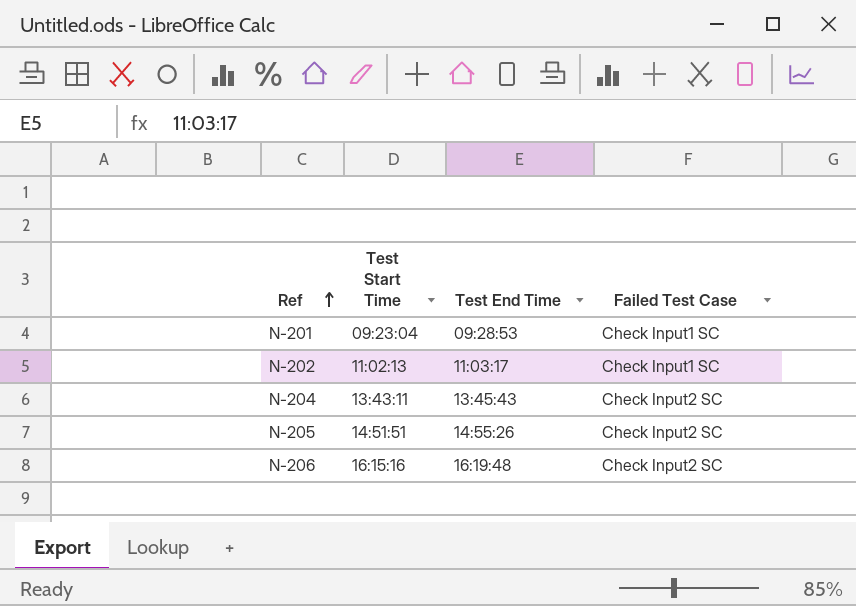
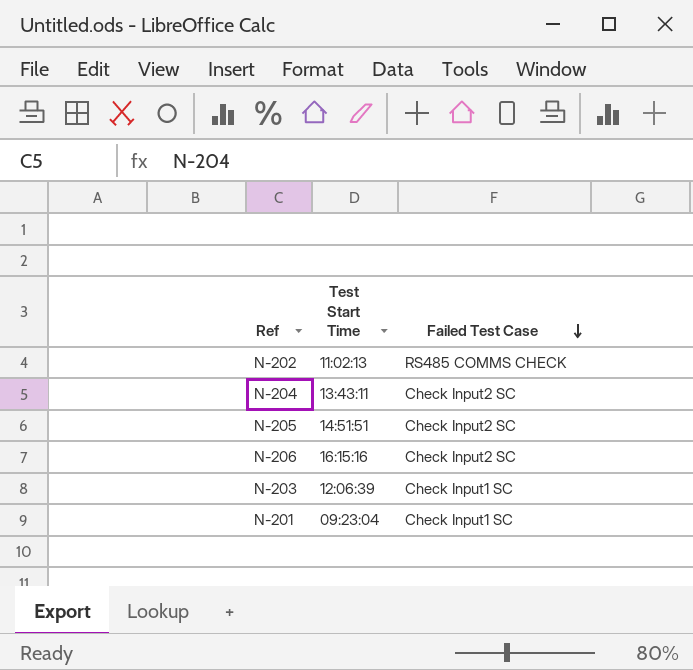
row order: Ref ascending -> Failed Test Case descending
column Test End Time | position: 3 -> none
N-202 | Failed Test Case: Check Input1 SC -> RS485 COMMS CHECK
row N-203: none -> 12:06:39 | Check Input1 SC

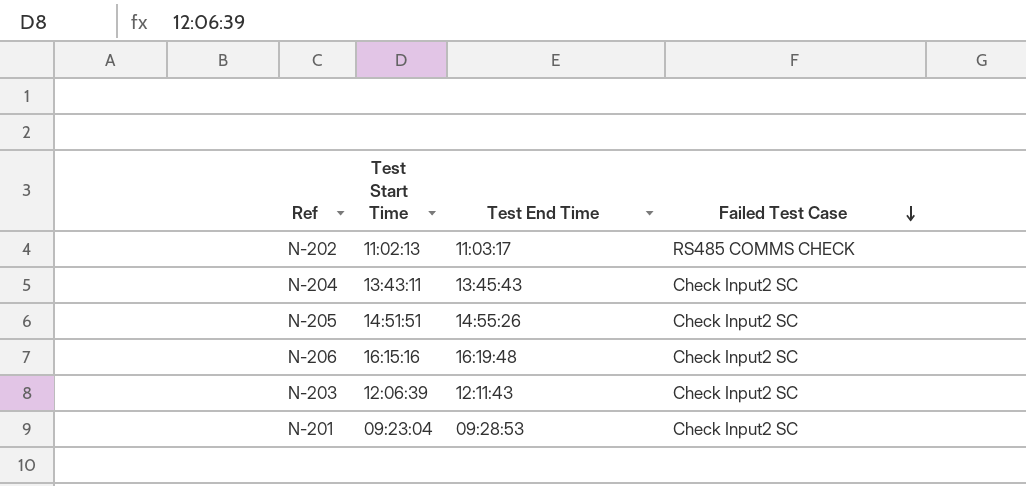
column Test End Time | position: none -> 3
N-203 | Failed Test Case: Check Input1 SC -> Check Input2 SC
N-201 | Failed Test Case: Check Input1 SC -> Check Input2 SC

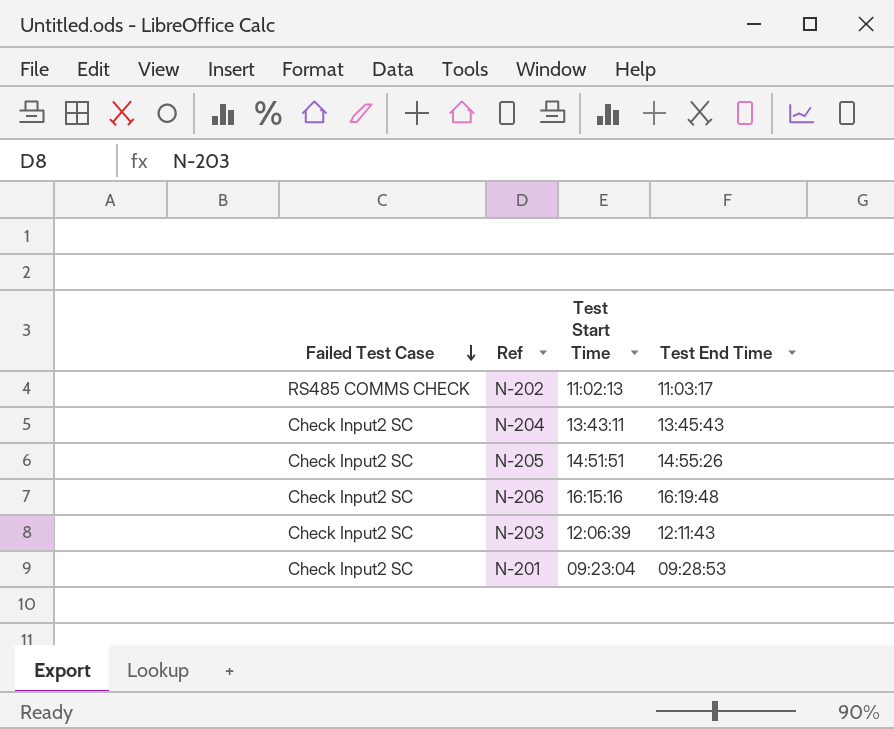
column Failed Test Case | position: 4 -> 1

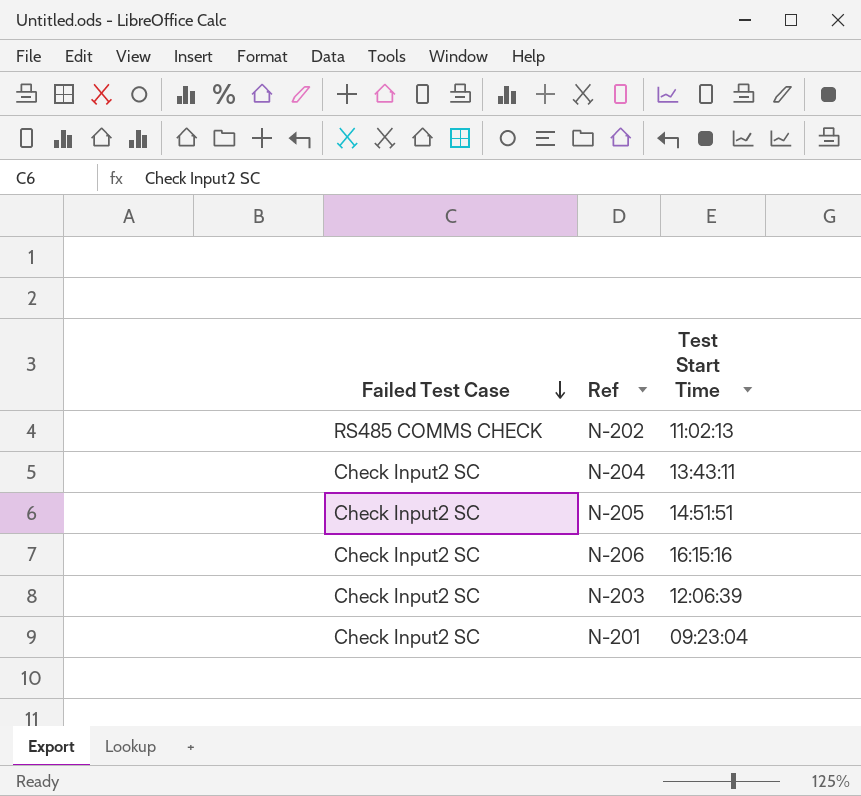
column Test End Time | position: 4 -> none

